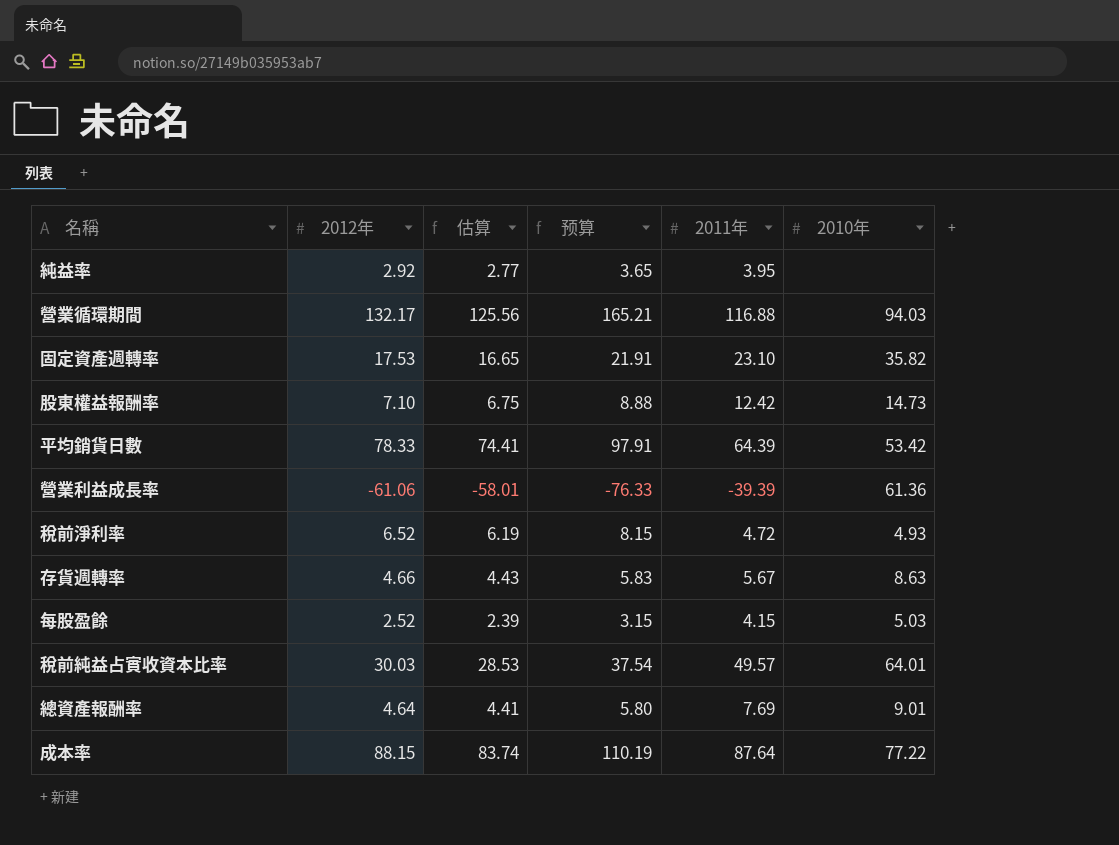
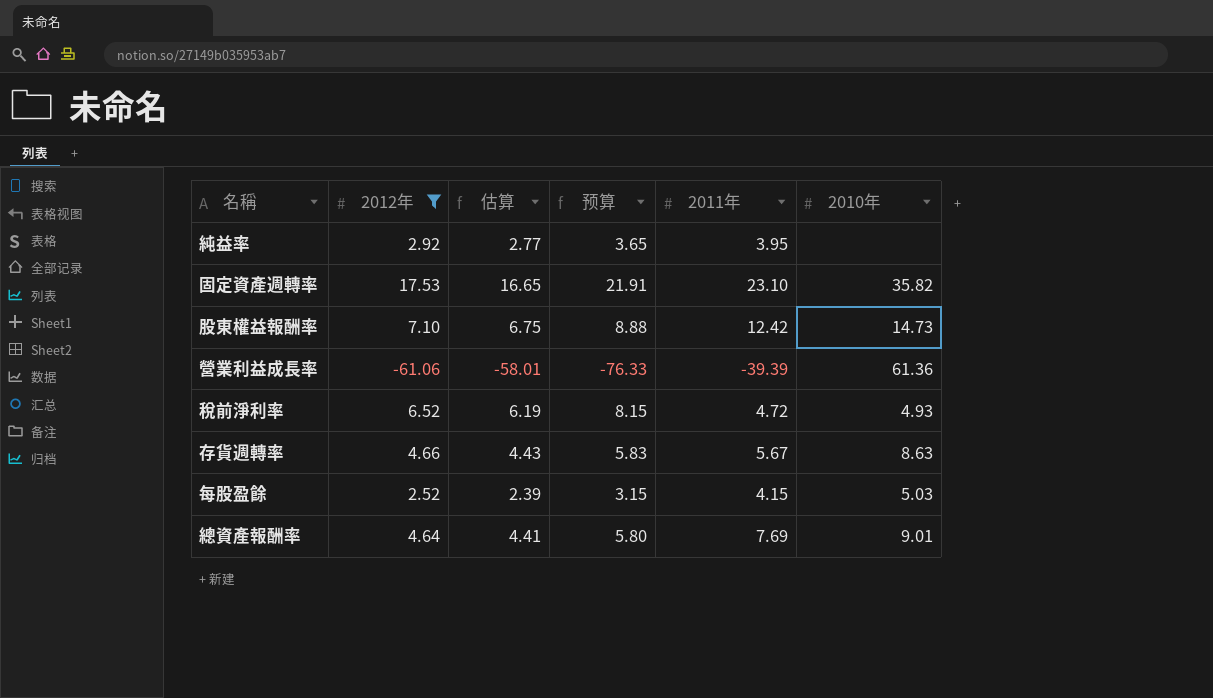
filter: none -> 2012年 <= 17.53

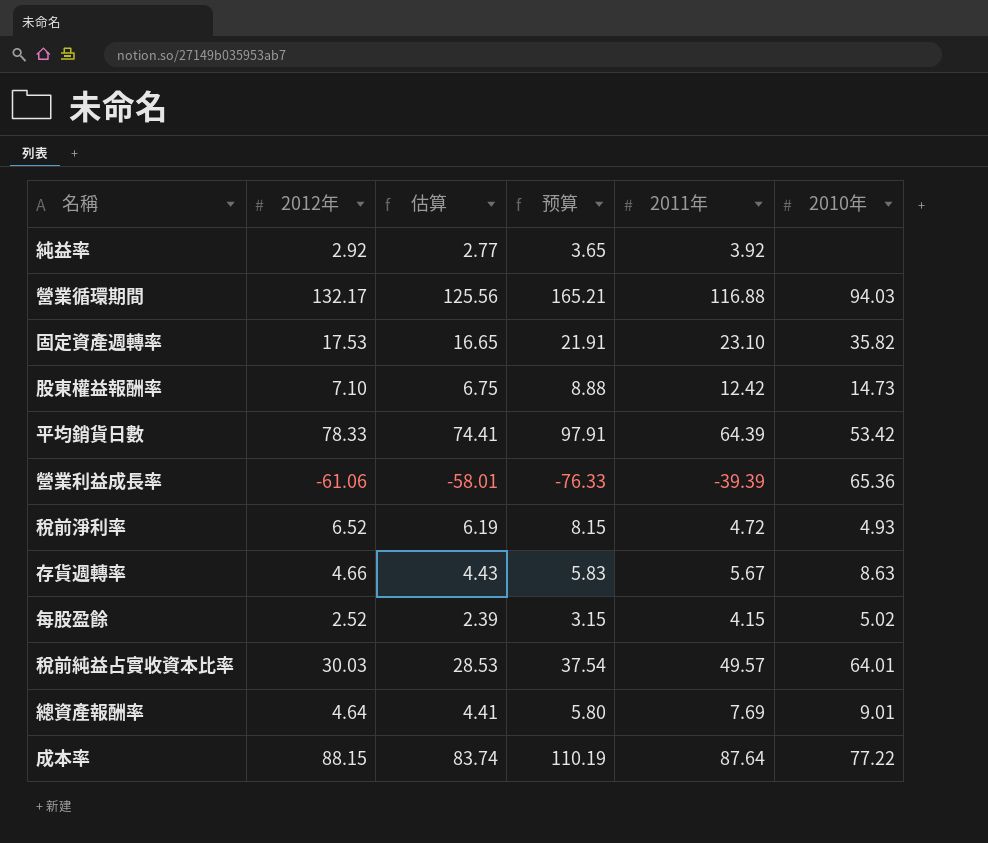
filter: 2012年 <= 17.53 -> none
純益率 | 2011年: 3.95 -> 3.92
營業利益成長率 | 2010年: 61.36 -> 65.36
每股盈餘 | 2010年: 5.03 -> 5.02

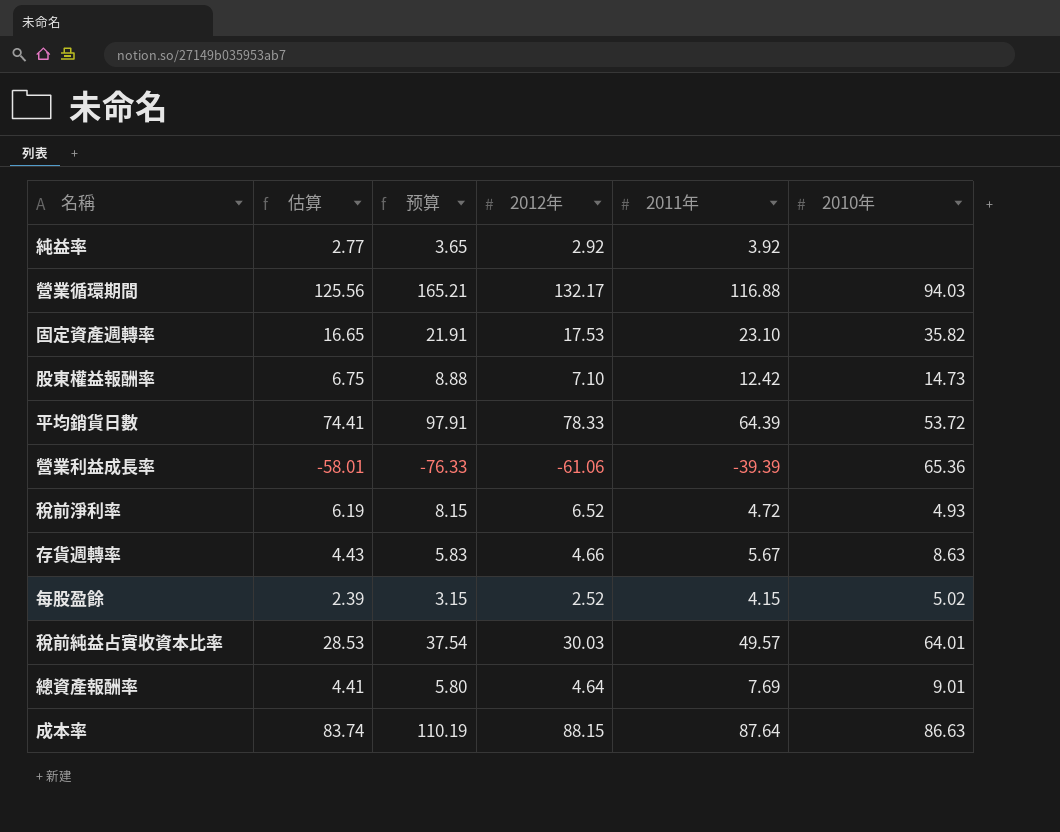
column 2012年 | position: 2 -> 4
平均銷貨日數 | 2010年: 53.42 -> 53.72
成本率 | 2010年: 77.22 -> 86.63

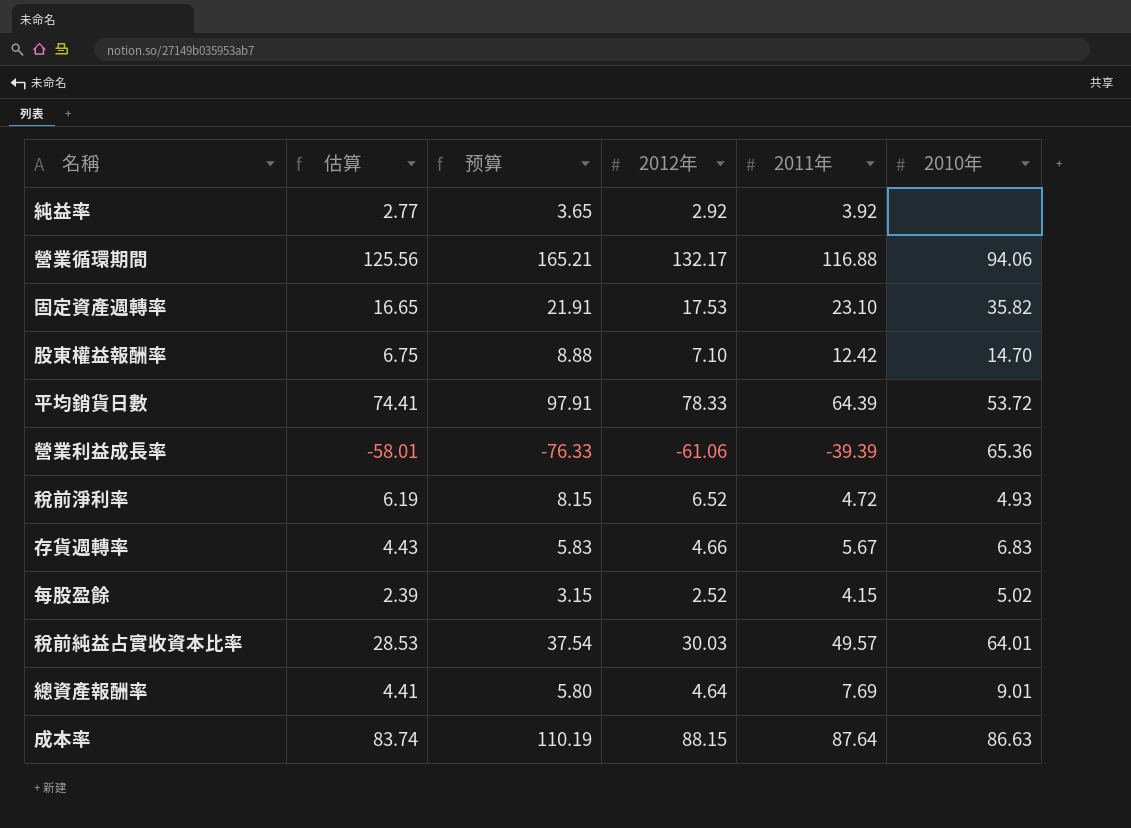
營業循環期間 | 2010年: 94.03 -> 94.06
股東權益報酬率 | 2010年: 14.73 -> 14.70
存貨週轉率 | 2010年: 8.63 -> 6.83

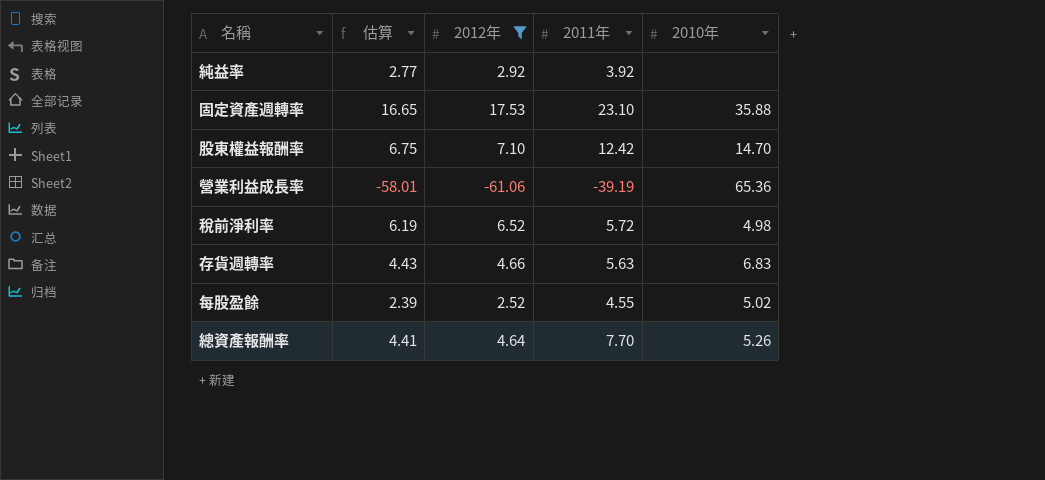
filter: none -> 2012年 <= 17.53
column 预算 | formula: [2012年] * 1.25 -> none
固定資產週轉率 | 2010年: 35.82 -> 35.88
營業利益成長率 | 2011年: -39.39 -> -39.19
稅前淨利率 | 2011年: 4.72 -> 5.72
稅前淨利率 | 2010年: 4.93 -> 4.98
存貨週轉率 | 2011年: 5.67 -> 5.63
每股盈餘 | 2011年: 4.15 -> 4.55
總資產報酬率 | 2011年: 7.69 -> 7.70
總資產報酬率 | 2010年: 9.01 -> 5.26

